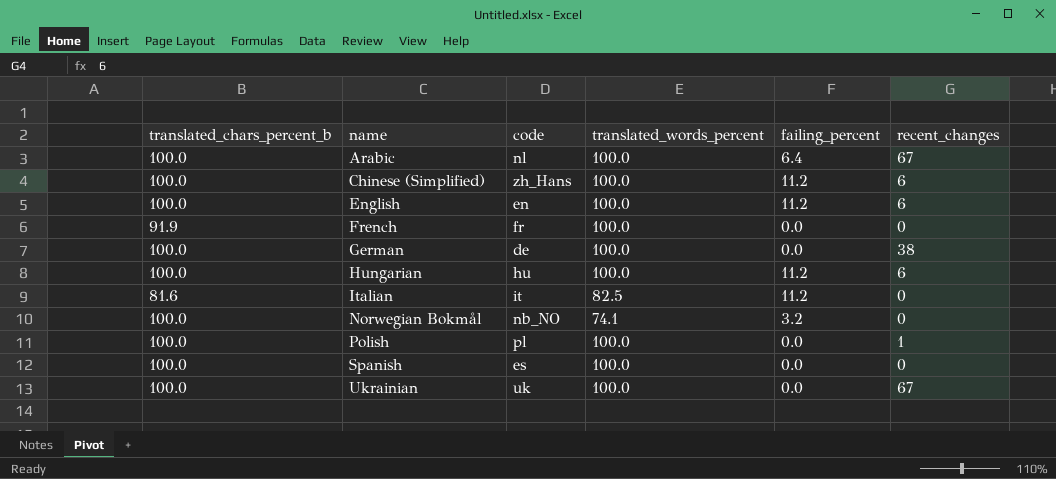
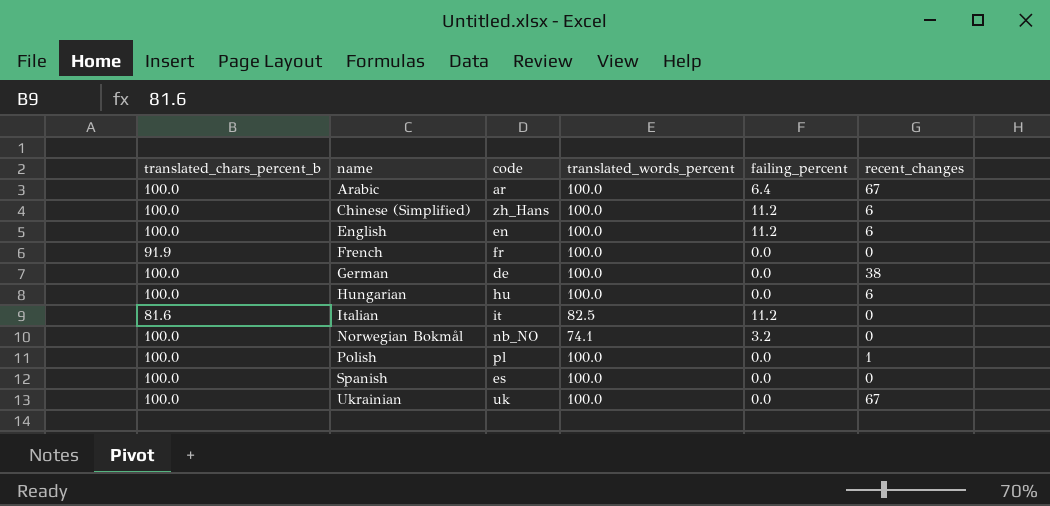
Arabic | code: nl -> ar
Hungarian | failing_percent: 11.2 -> 0.0

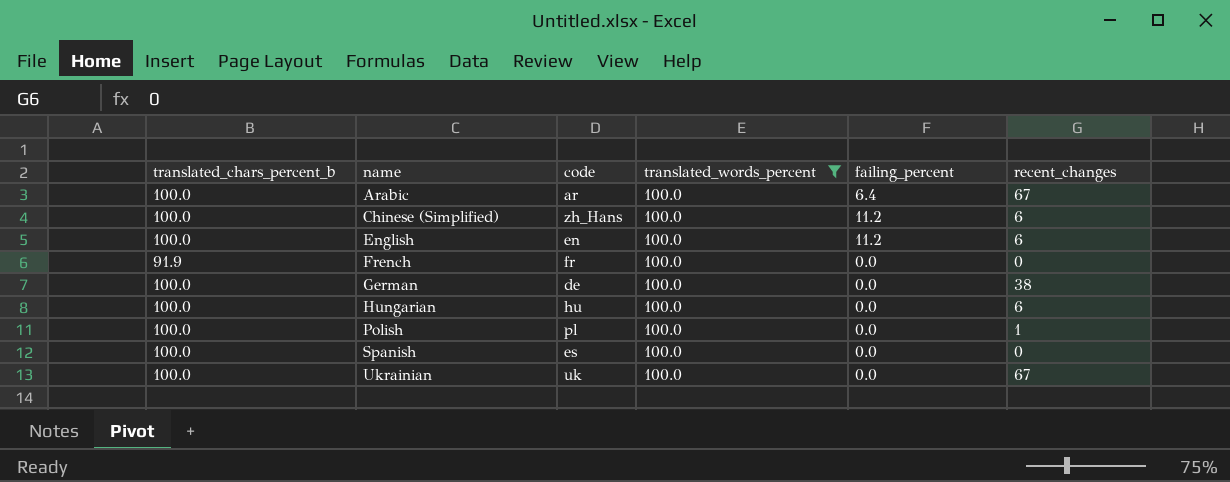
filter: none -> translated_words_percent = 100.0

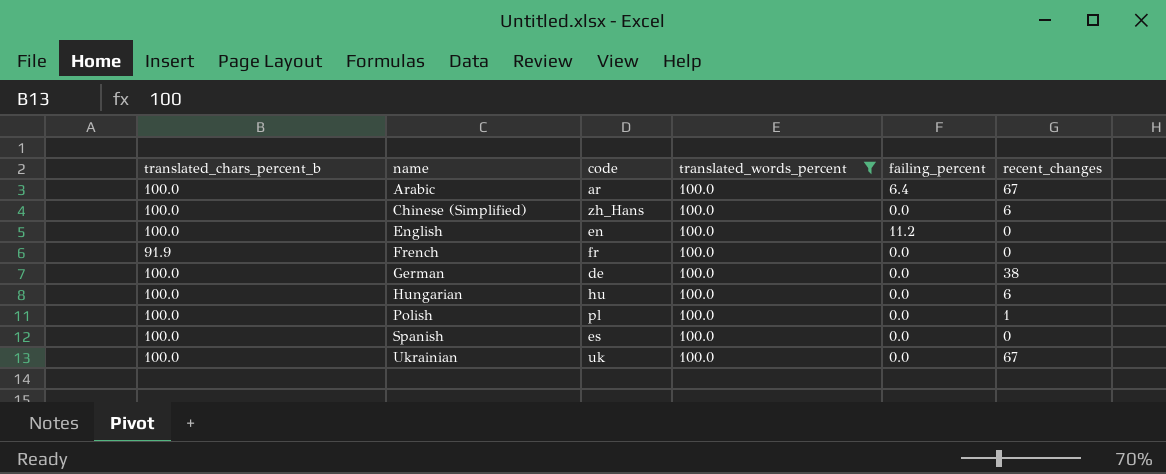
Chinese (Simplified) | failing_percent: 11.2 -> 0.0
English | recent_changes: 6 -> 0

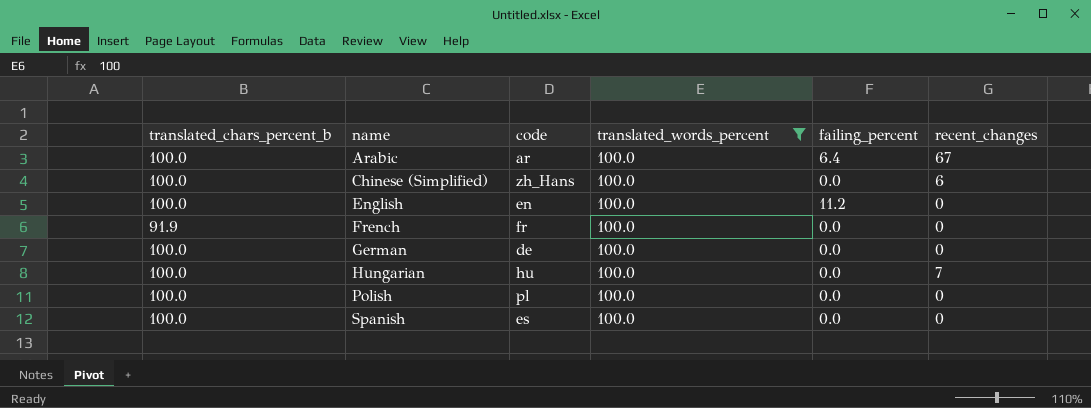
row Ukrainian: 100.0 | uk | 100.0 | 0.0 | 67 -> none
German | recent_changes: 38 -> 0
Hungarian | recent_changes: 6 -> 7
Polish | recent_changes: 1 -> 0

